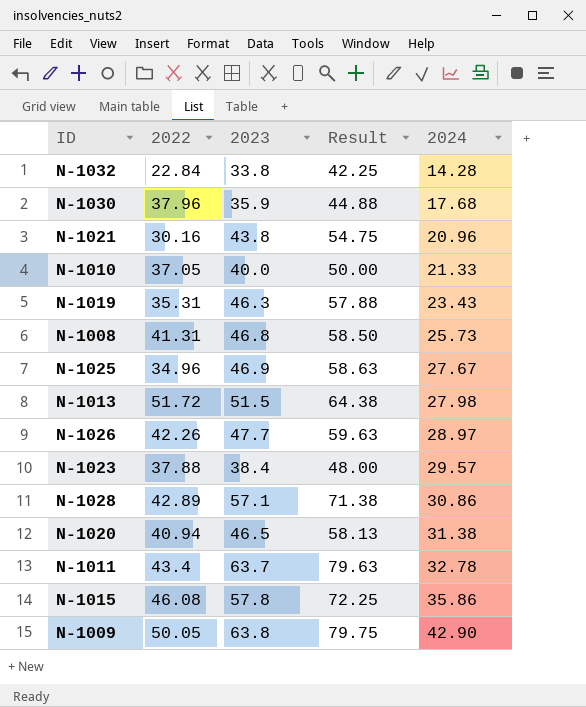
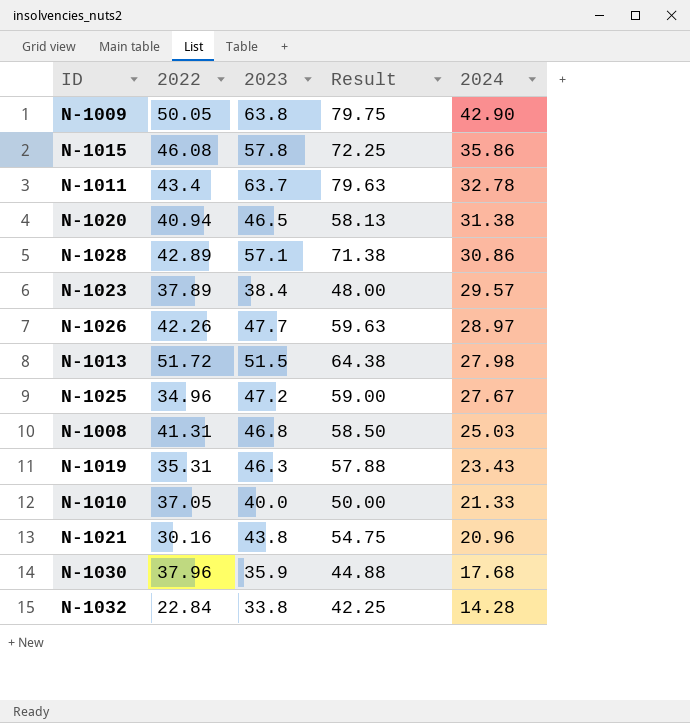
row order: 2024 ascending -> 2024 descending
N-1023 | 2022: 37.88 -> 37.89
N-1025 | 2023: 46.9 -> 47.2
N-1025 | Result: 58.63 -> 59.00
N-1008 | 2024: 25.73 -> 25.03

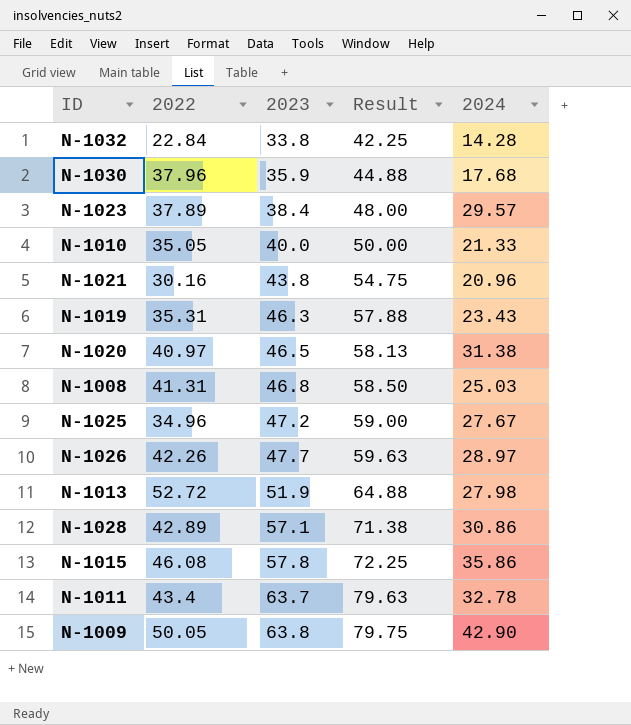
row order: 2024 descending -> 2023 ascending
N-1010 | 2022: 37.05 -> 35.05
N-1020 | 2022: 40.94 -> 40.97
N-1013 | 2022: 51.72 -> 52.72
N-1013 | 2023: 51.5 -> 51.9
N-1013 | Result: 64.38 -> 64.88

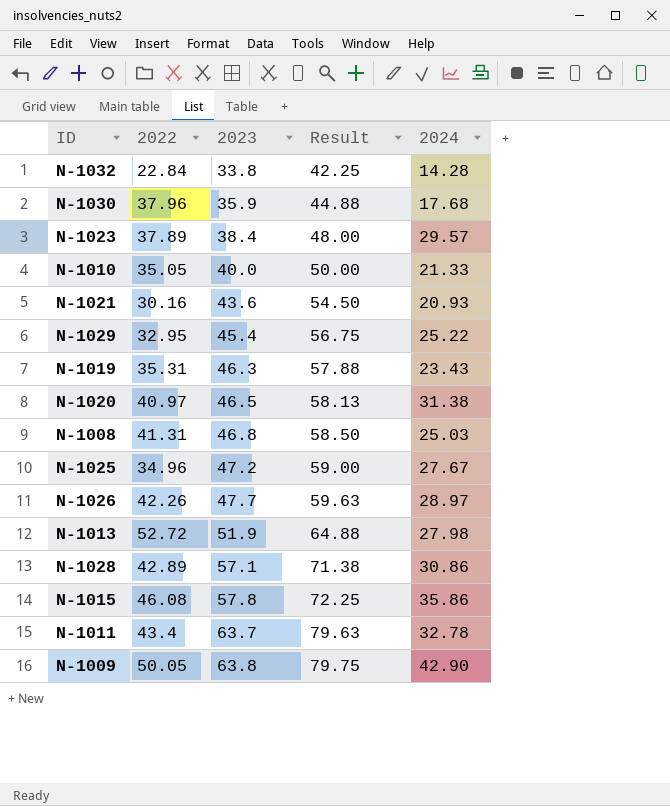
N-1021 | 2023: 43.8 -> 43.6
N-1021 | Result: 54.75 -> 54.50
N-1021 | 2024: 20.96 -> 20.93
row N-1029: none -> 32.95 | 45.4 | 56.75 | 25.22

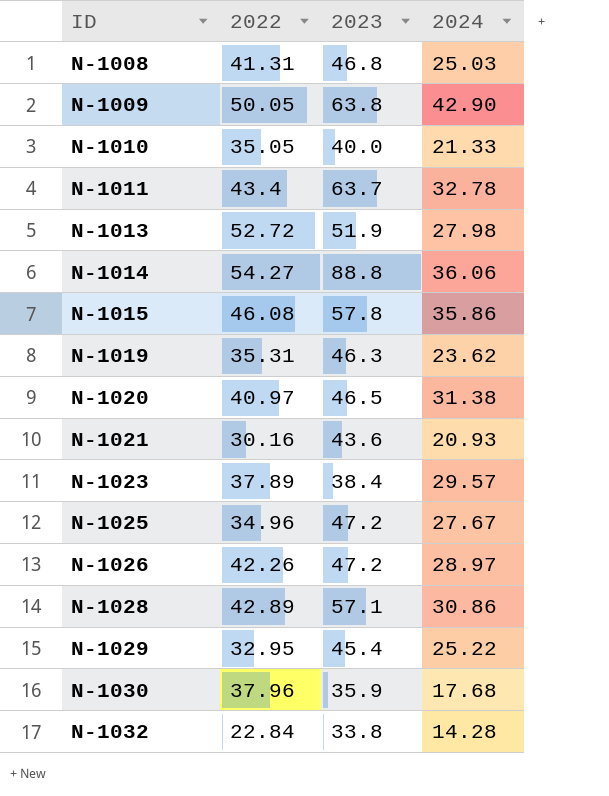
row order: 2023 ascending -> ID ascending
column Result | formula: [2023] * 1.25 -> none
row N-1014: none -> 54.27 | 88.8 | 36.06
N-1019 | 2024: 23.43 -> 23.62
N-1026 | 2023: 47.7 -> 47.2

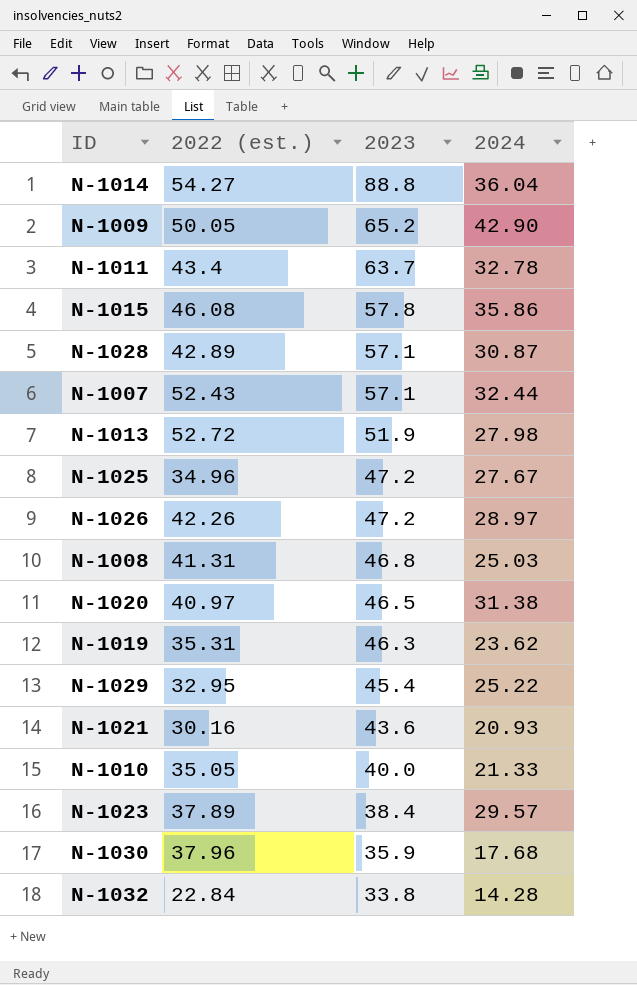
row order: ID ascending -> 2023 descending
column name: 2022 -> 2022 (est.)
N-1014 | 2024: 36.06 -> 36.04
N-1009 | 2023: 63.8 -> 65.2
N-1028 | 2024: 30.86 -> 30.87
row N-1007: none -> 52.43 | 57.1 | 32.44

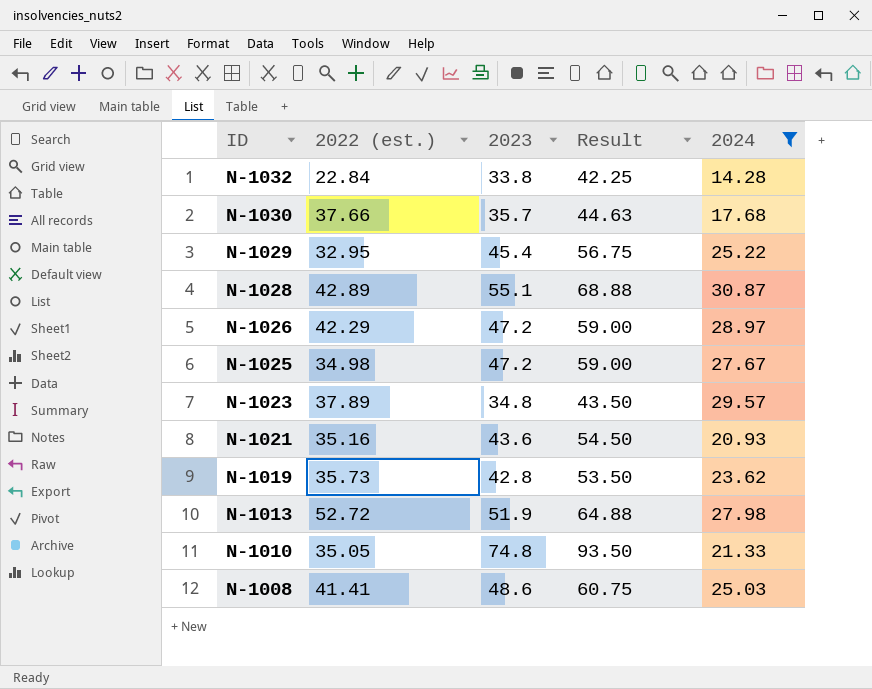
filter: none -> 2024 <= 30.87
row order: 2023 descending -> ID descending
column Result | formula: none -> [2023] * 1.25
N-1030 | 2022 (est.): 37.96 -> 37.66
N-1030 | 2023: 35.9 -> 35.7
N-1028 | 2023: 57.1 -> 55.1
N-1026 | 2022 (est.): 42.26 -> 42.29
N-1025 | 2022 (est.): 34.96 -> 34.98
N-1023 | 2023: 38.4 -> 34.8
N-1021 | 2022 (est.): 30.16 -> 35.16
N-1019 | 2022 (est.): 35.31 -> 35.73
N-1019 | 2023: 46.3 -> 42.8
N-1010 | 2023: 40.0 -> 74.8
N-1008 | 2022 (est.): 41.31 -> 41.41
N-1008 | 2023: 46.8 -> 48.6

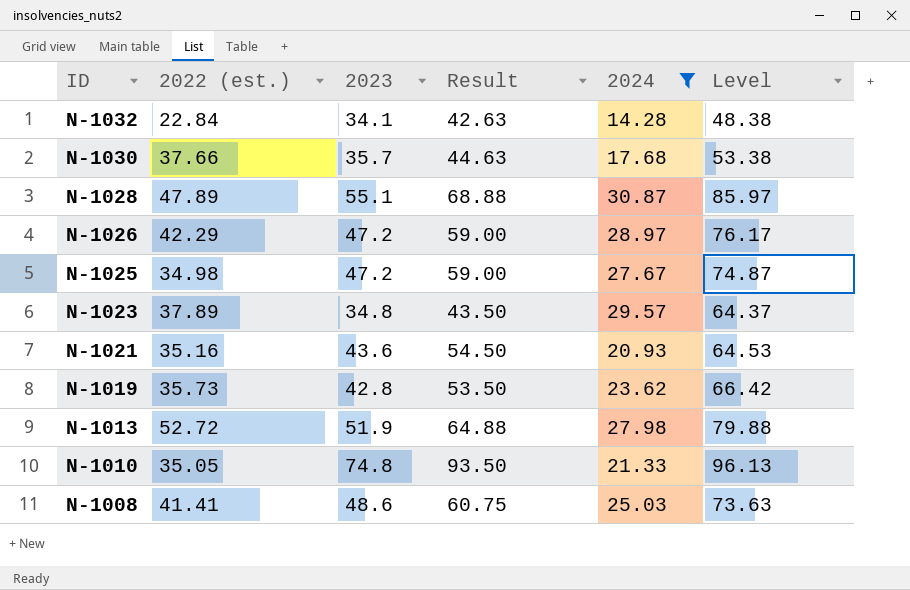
column Level | formula: none -> [2023] + [2024]
row N-1029: 32.95 | 45.4 | 56.75 | 25.22 -> none
N-1032 | 2023: 33.8 -> 34.1
N-1032 | Result: 42.25 -> 42.63
N-1028 | 2022 (est.): 42.89 -> 47.89

